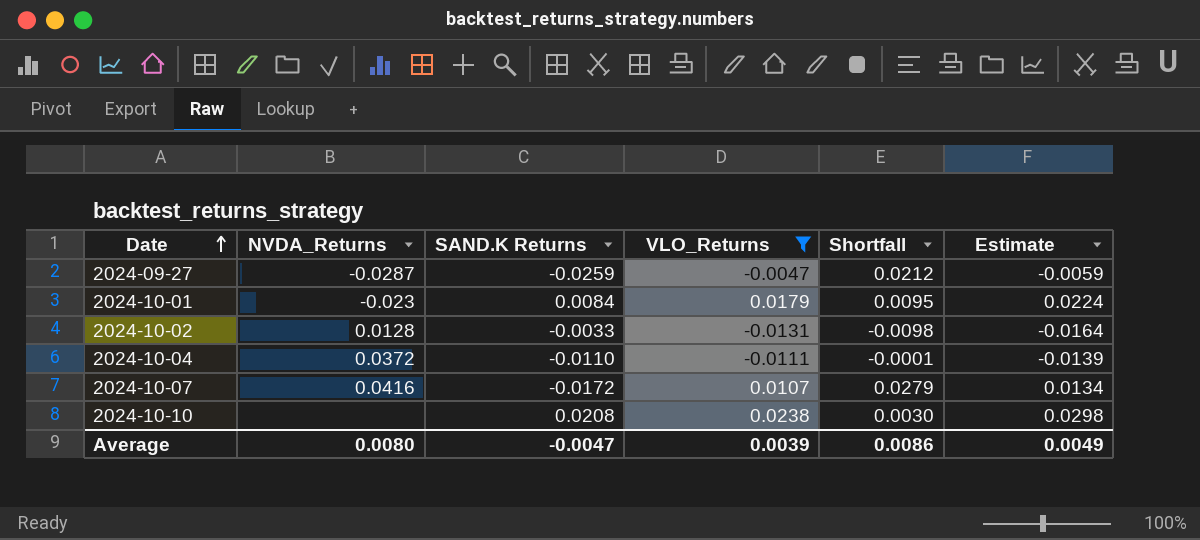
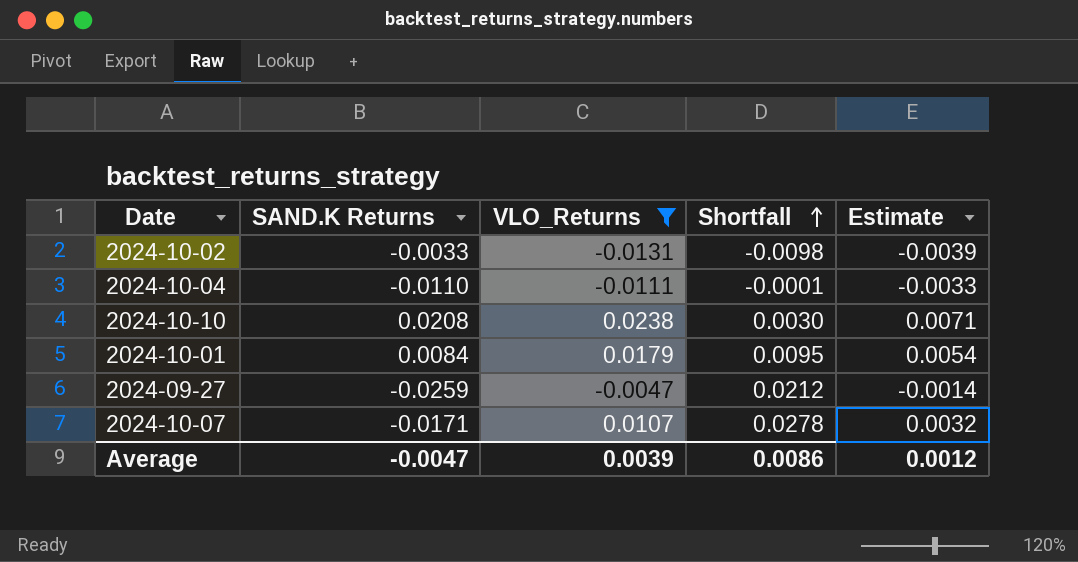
row order: Date ascending -> Shortfall ascending
column NVDA_Returns | position: 2 -> none
column Estimate | formula: [VLO_Returns] * 1.25 -> [VLO_Returns] * 0.3
2024-10-07 | SAND.K Returns: -0.0172 -> -0.0171
2024-10-07 | Shortfall: 0.0279 -> 0.0278
Average | Estimate: 0.0049 -> 0.0012

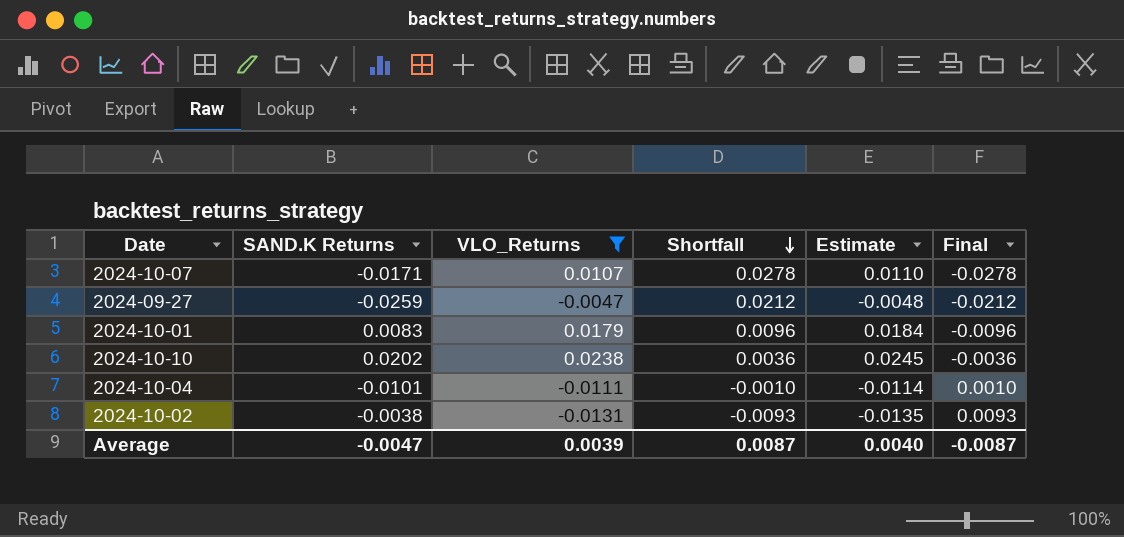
row order: Shortfall ascending -> Shortfall descending
column Estimate | formula: [VLO_Returns] * 0.3 -> [VLO_Returns] * 1.03
column Final | formula: none -> [SAND.K Returns] - [VLO_Returns]
2024-10-01 | SAND.K Returns: 0.0084 -> 0.0083
2024-10-01 | Shortfall: 0.0095 -> 0.0096
2024-10-10 | SAND.K Returns: 0.0208 -> 0.0202
2024-10-10 | Shortfall: 0.0030 -> 0.0036
2024-10-04 | SAND.K Returns: -0.0110 -> -0.0101
2024-10-04 | Shortfall: -0.0001 -> -0.0010
2024-10-02 | SAND.K Returns: -0.0033 -> -0.0038
2024-10-02 | Shortfall: -0.0098 -> -0.0093
Average | Shortfall: 0.0086 -> 0.0087
Average | Estimate: 0.0012 -> 0.0040

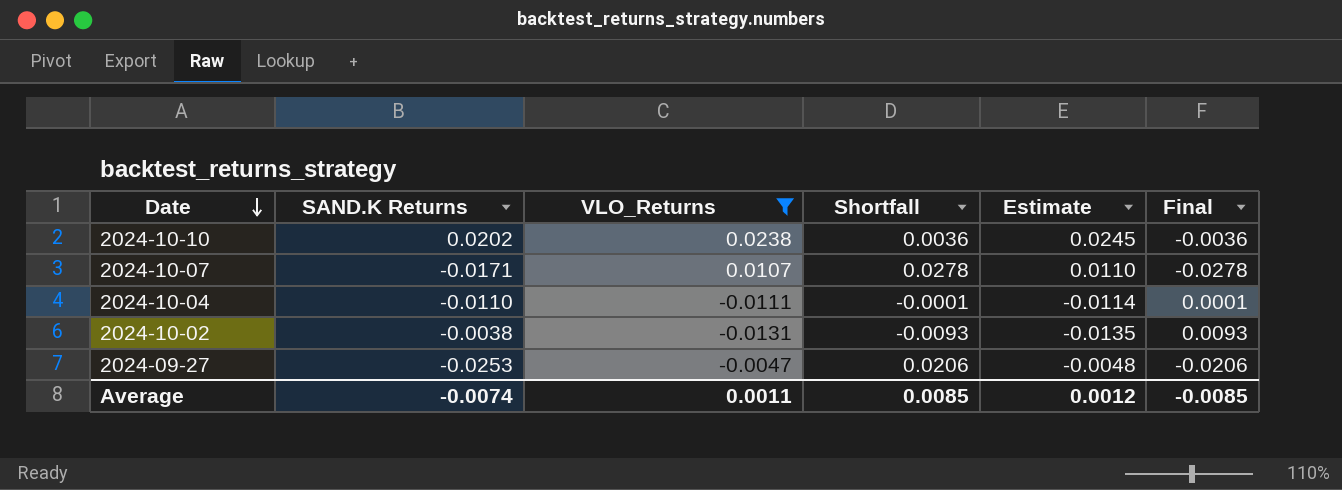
row order: Shortfall descending -> Date descending
row 2024-10-01: 0.0083 | 0.0179 | 0.0096 | 0.0184 | -0.0096 -> none
2024-10-04 | SAND.K Returns: -0.0101 -> -0.0110
2024-10-04 | Shortfall: -0.0010 -> -0.0001
2024-10-04 | Final: 0.0010 -> 0.0001
2024-09-27 | SAND.K Returns: -0.0259 -> -0.0253
2024-09-27 | Shortfall: 0.0212 -> 0.0206
2024-09-27 | Final: -0.0212 -> -0.0206
Average | SAND.K Returns: -0.0047 -> -0.0074
Average | VLO_Returns: 0.0039 -> 0.0011
Average | Shortfall: 0.0087 -> 0.0085
Average | Estimate: 0.0040 -> 0.0012
Average | Final: -0.0087 -> -0.0085

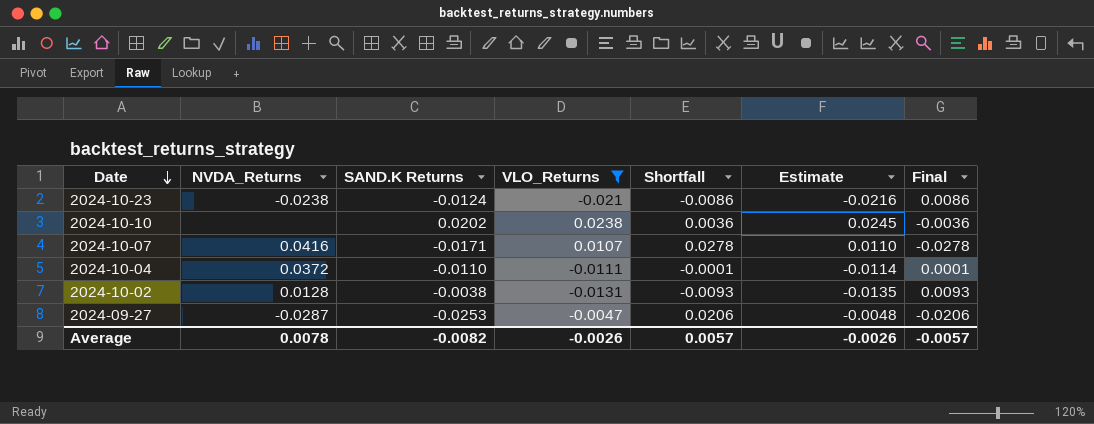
column NVDA_Returns | position: none -> 2
row 2024-10-23: none -> -0.0238 | -0.0124 | -0.021 | -0.0086 | -0.0216 | 0.0086
Average | SAND.K Returns: -0.0074 -> -0.0082
Average | VLO_Returns: 0.0011 -> -0.0026
Average | Shortfall: 0.0085 -> 0.0057
Average | Estimate: 0.0012 -> -0.0026
Average | Final: -0.0085 -> -0.0057

